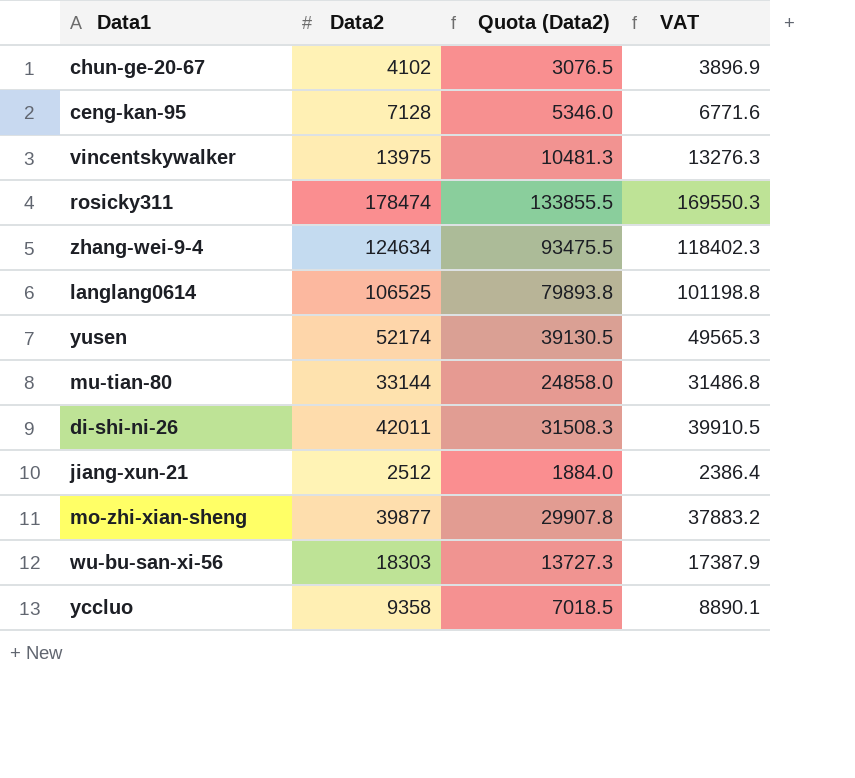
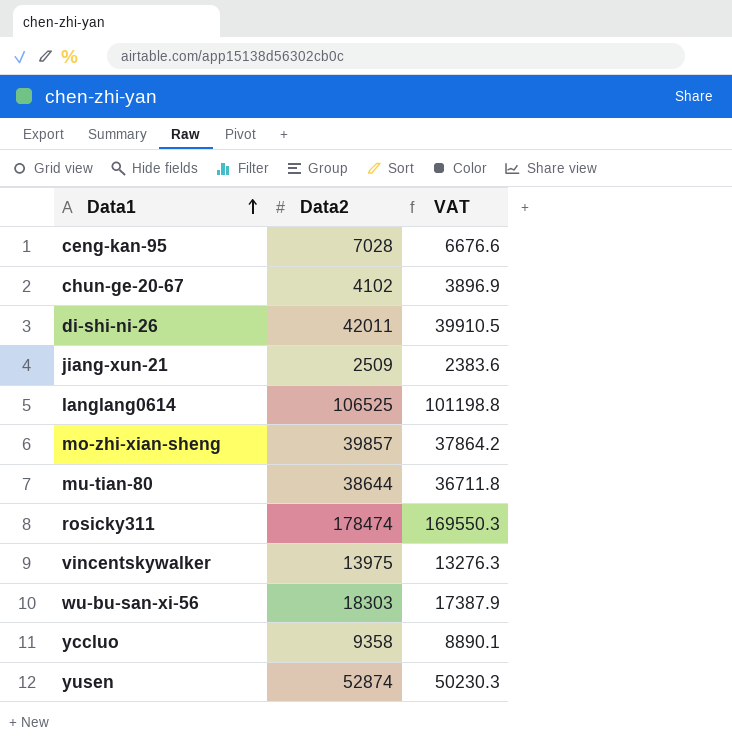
row order: none -> Data1 ascending
column Quota (Data2) | formula: [Data2] * 0.75 -> none
row zhang-wei-9-4: 124634 | 93475.5 | 118402.3 -> none
ceng-kan-95 | Data2: 7128 -> 7028
ceng-kan-95 | VAT: 6771.6 -> 6676.6
jiang-xun-21 | Data2: 2512 -> 2509
jiang-xun-21 | VAT: 2386.4 -> 2383.6
mo-zhi-xian-sheng | Data2: 39877 -> 39857
mo-zhi-xian-sheng | VAT: 37883.2 -> 37864.2
mu-tian-80 | Data2: 33144 -> 38644
mu-tian-80 | VAT: 31486.8 -> 36711.8
yusen | Data2: 52174 -> 52874
yusen | VAT: 49565.3 -> 50230.3

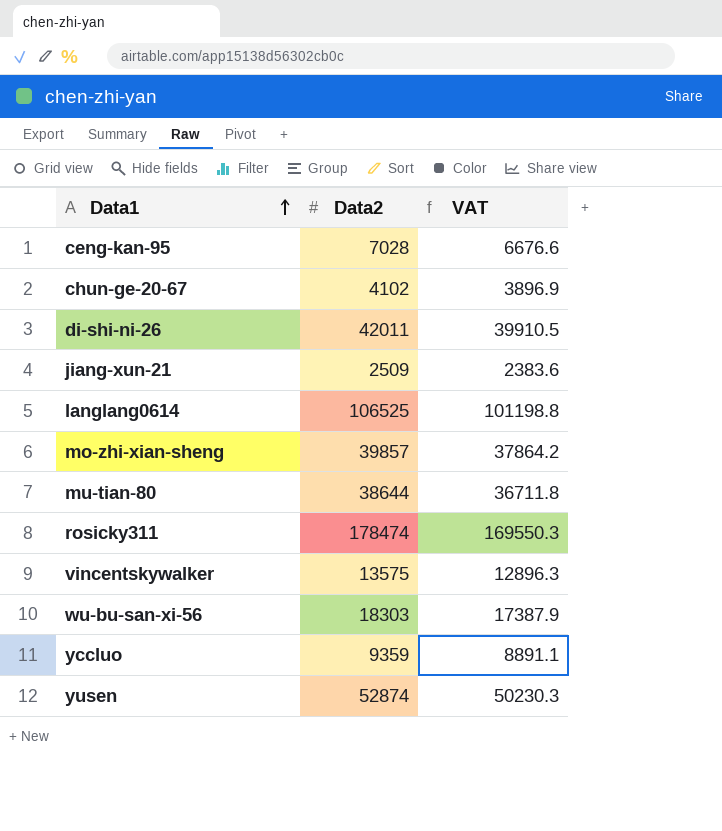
vincentskywalker | Data2: 13975 -> 13575
vincentskywalker | VAT: 13276.3 -> 12896.3
yccluo | Data2: 9358 -> 9359
yccluo | VAT: 8890.1 -> 8891.1

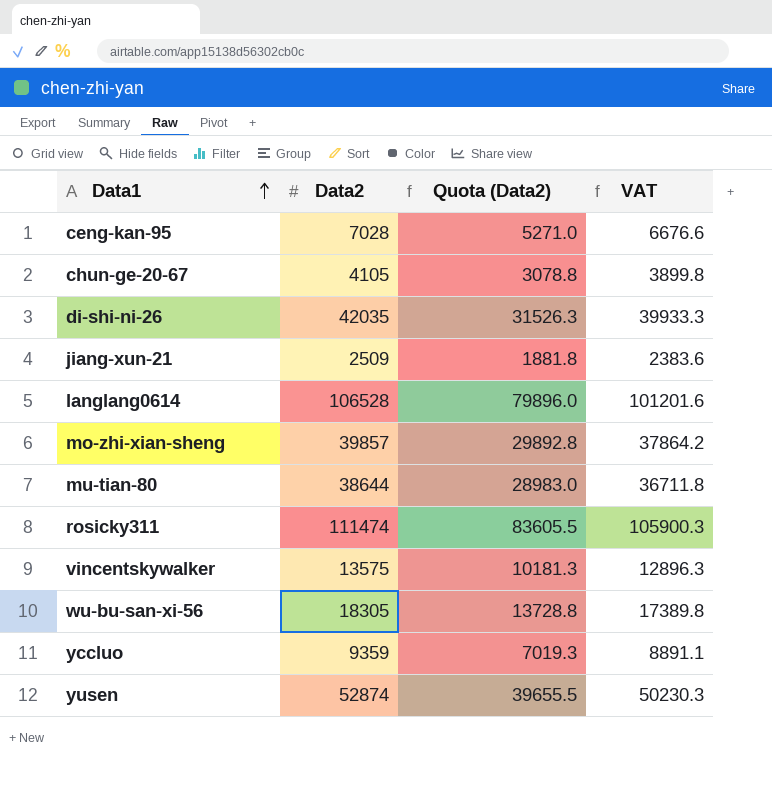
column Quota (Data2) | formula: none -> [Data2] * 0.75
chun-ge-20-67 | Data2: 4102 -> 4105
chun-ge-20-67 | VAT: 3896.9 -> 3899.8
di-shi-ni-26 | Data2: 42011 -> 42035
di-shi-ni-26 | VAT: 39910.5 -> 39933.3
langlang0614 | Data2: 106525 -> 106528
langlang0614 | VAT: 101198.8 -> 101201.6
rosicky311 | Data2: 178474 -> 111474
rosicky311 | VAT: 169550.3 -> 105900.3
wu-bu-san-xi-56 | Data2: 18303 -> 18305
wu-bu-san-xi-56 | VAT: 17387.9 -> 17389.8

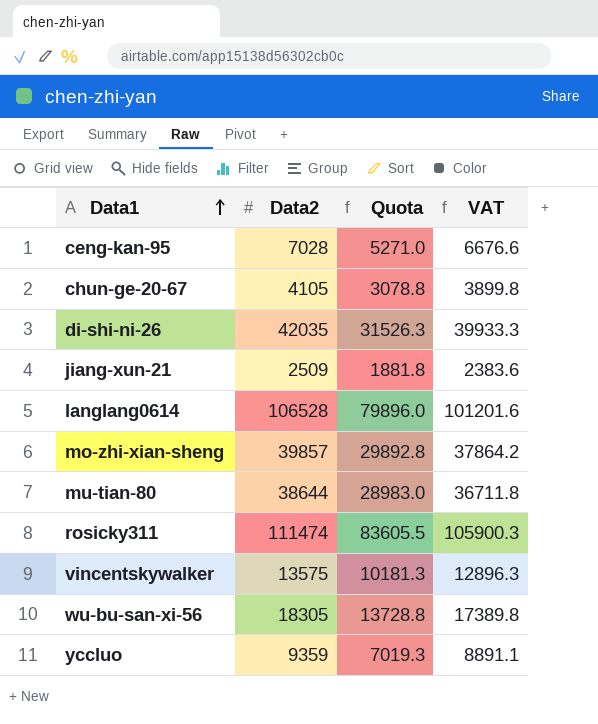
column name: Quota (Data2) -> Quota
row yusen: 52874 | 39655.5 | 50230.3 -> none

